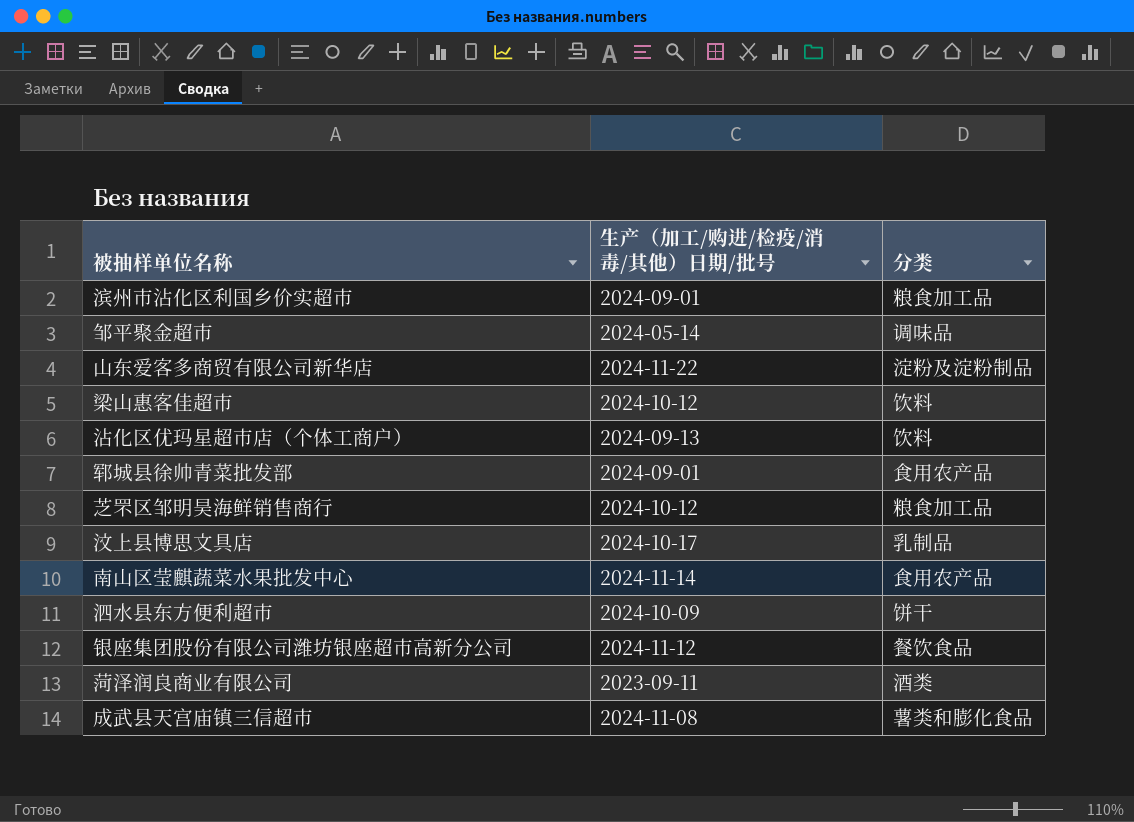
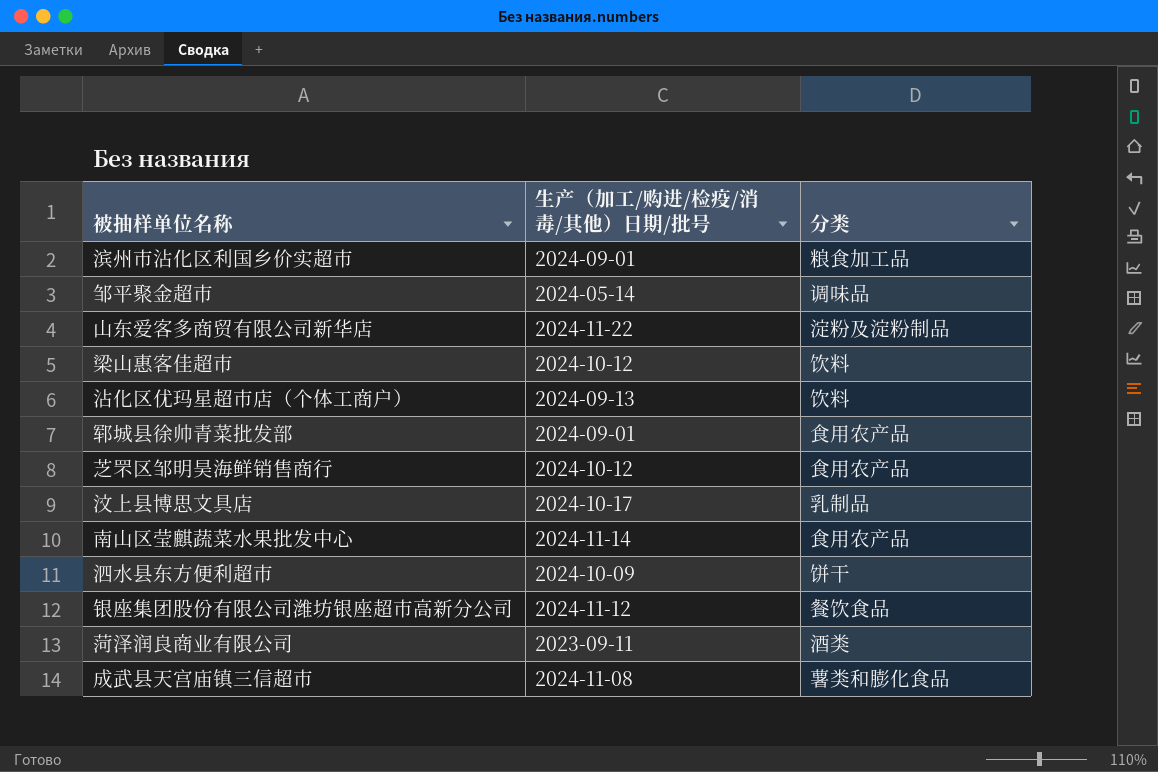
芝罘区邹明昊海鲜销售商行 | 分类: 粮食加工品 -> 食用农产品

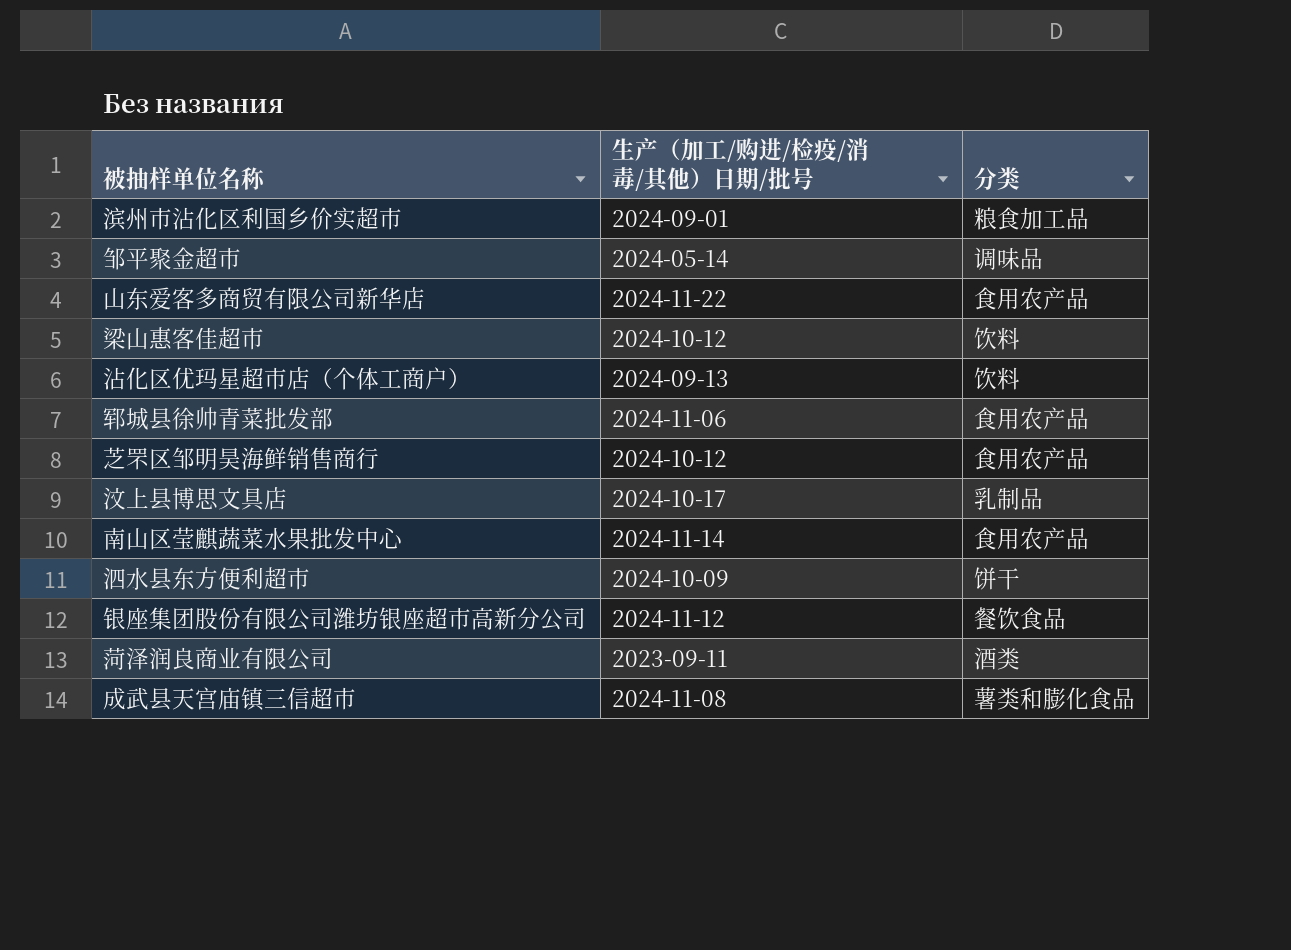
山东爱客多商贸有限公司新华店 | 分类: 淀粉及淀粉制品 -> 食用农产品
郓城县徐帅青菜批发部 | 生产（加工/购进/检疫/消毒/其他）日期/批号: 2024-09-01 -> 2024-11-06

